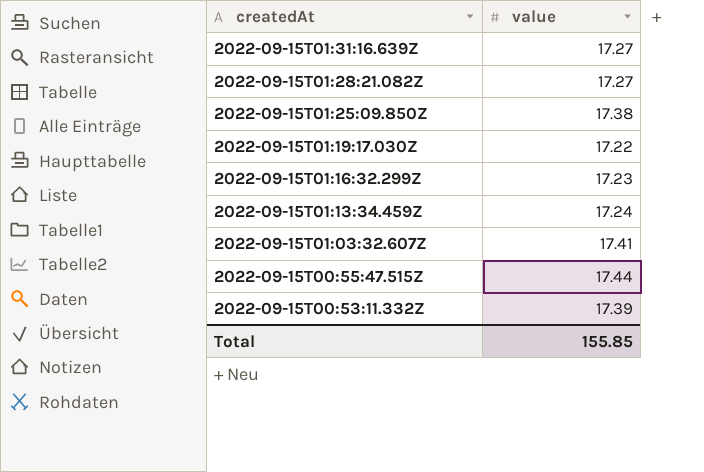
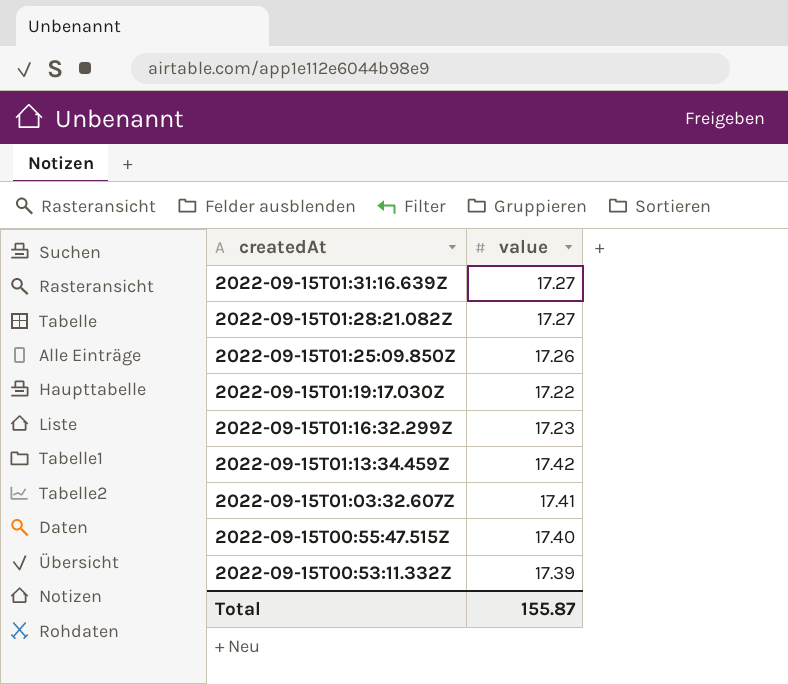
2022-09-15T01:25:09.850Z | value: 17.38 -> 17.26
2022-09-15T01:13:34.459Z | value: 17.24 -> 17.42
2022-09-15T00:55:47.515Z | value: 17.44 -> 17.40
Total | value: 155.85 -> 155.87

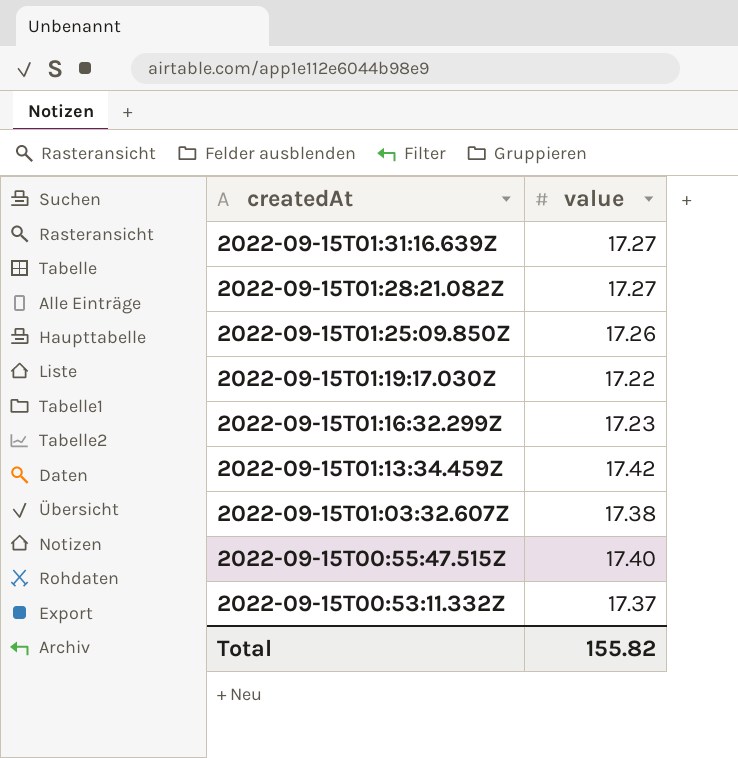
2022-09-15T01:03:32.607Z | value: 17.41 -> 17.38
2022-09-15T00:53:11.332Z | value: 17.39 -> 17.37
Total | value: 155.87 -> 155.82

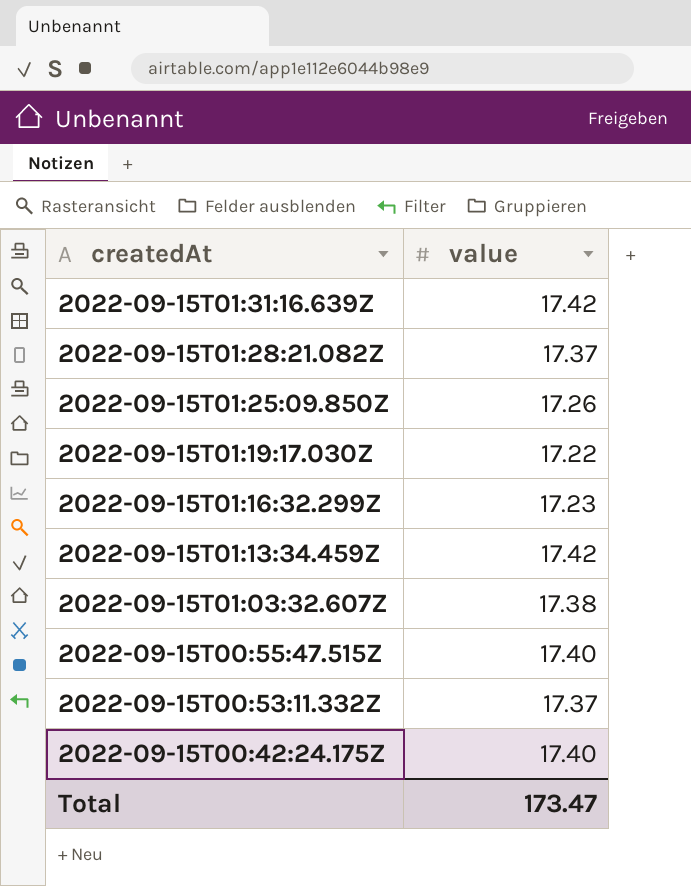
2022-09-15T01:31:16.639Z | value: 17.27 -> 17.42
2022-09-15T01:28:21.082Z | value: 17.27 -> 17.37
row 2022-09-15T00:42:24.175Z: none -> 17.40
Total | value: 155.82 -> 173.47

